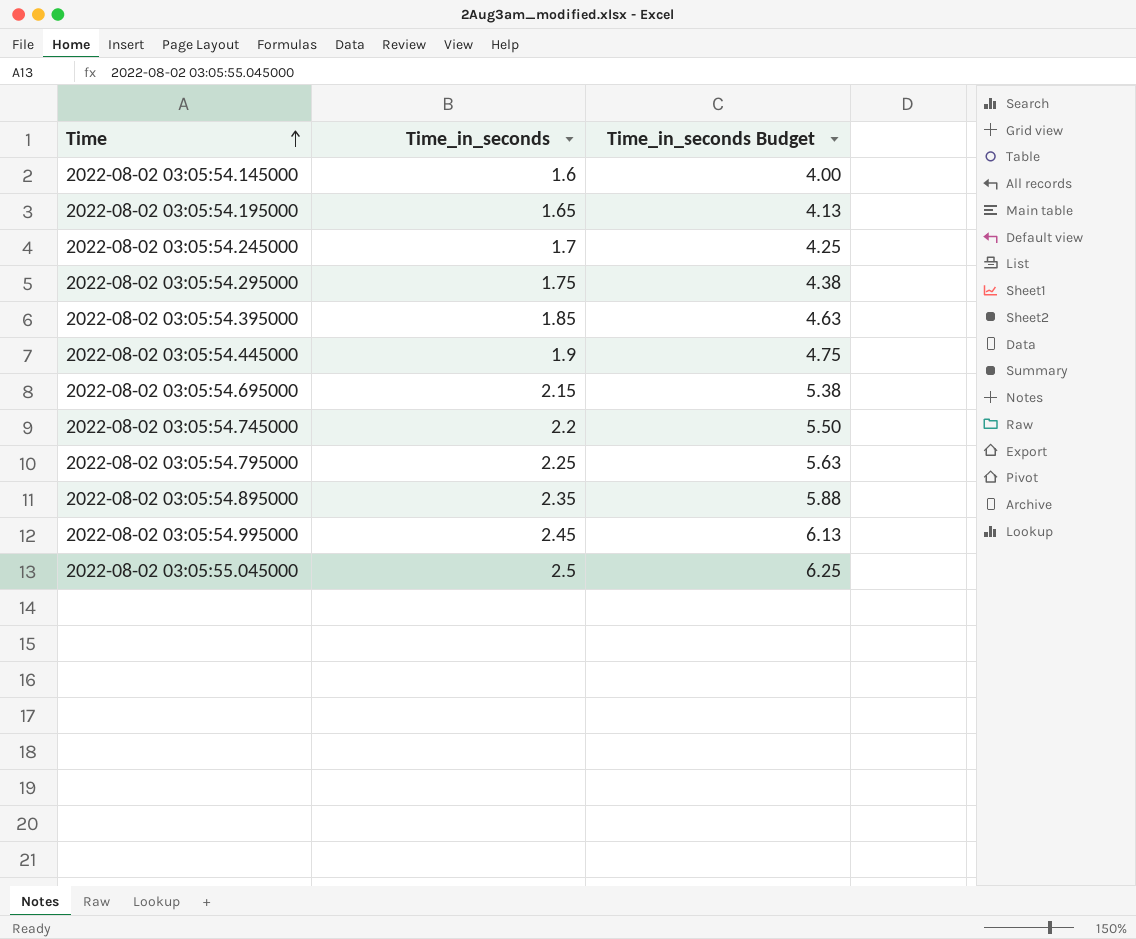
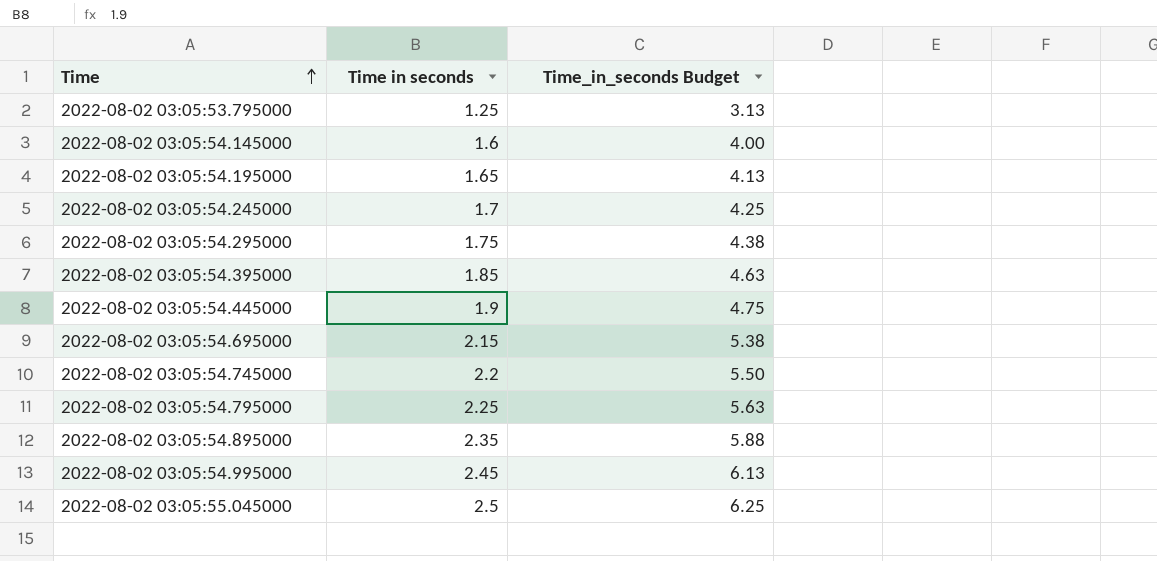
column name: Time_in_seconds -> Time in seconds
row 2022-08-02 03:05:53.795000: none -> 1.25 | 3.13

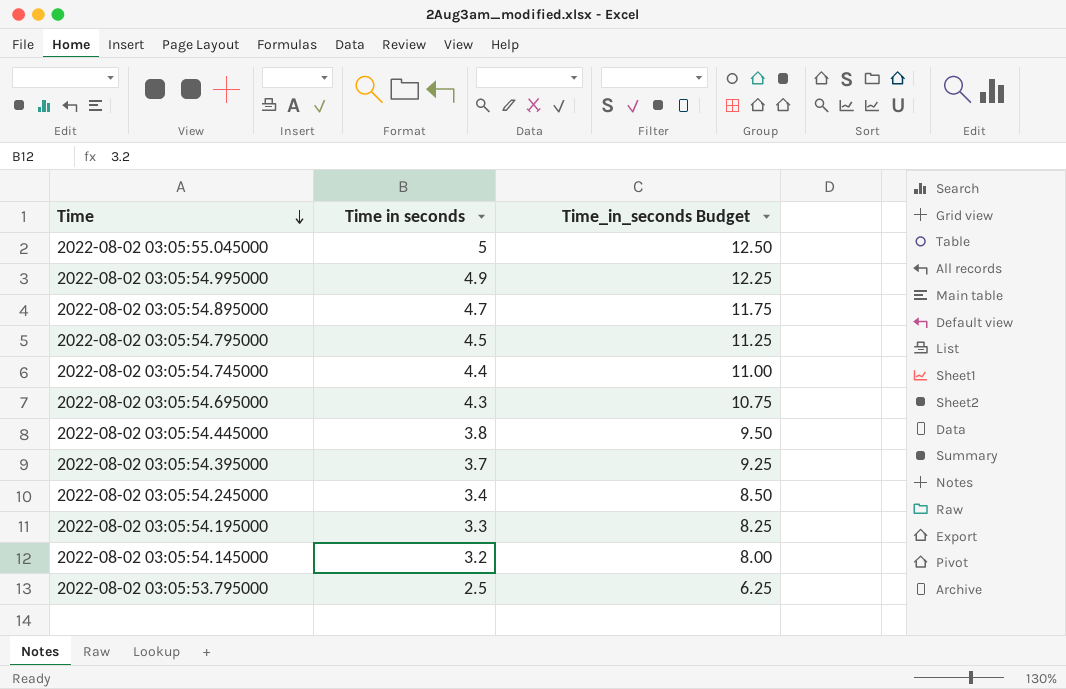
row order: Time ascending -> Time descending
row 2022-08-02 03:05:54.295000: 1.75 | 4.38 -> none
2022-08-02 03:05:55.045000 | Time in seconds: 2.5 -> 5
2022-08-02 03:05:55.045000 | Time_in_seconds Budget: 6.25 -> 12.50
2022-08-02 03:05:54.995000 | Time in seconds: 2.45 -> 4.9
2022-08-02 03:05:54.995000 | Time_in_seconds Budget: 6.13 -> 12.25
2022-08-02 03:05:54.895000 | Time in seconds: 2.35 -> 4.7
2022-08-02 03:05:54.895000 | Time_in_seconds Budget: 5.88 -> 11.75
2022-08-02 03:05:54.795000 | Time in seconds: 2.25 -> 4.5
2022-08-02 03:05:54.795000 | Time_in_seconds Budget: 5.63 -> 11.25
2022-08-02 03:05:54.745000 | Time in seconds: 2.2 -> 4.4
2022-08-02 03:05:54.745000 | Time_in_seconds Budget: 5.50 -> 11.00
2022-08-02 03:05:54.695000 | Time in seconds: 2.15 -> 4.3
2022-08-02 03:05:54.695000 | Time_in_seconds Budget: 5.38 -> 10.75
2022-08-02 03:05:54.445000 | Time in seconds: 1.9 -> 3.8
2022-08-02 03:05:54.445000 | Time_in_seconds Budget: 4.75 -> 9.50
2022-08-02 03:05:54.395000 | Time in seconds: 1.85 -> 3.7
2022-08-02 03:05:54.395000 | Time_in_seconds Budget: 4.63 -> 9.25
2022-08-02 03:05:54.245000 | Time in seconds: 1.7 -> 3.4
2022-08-02 03:05:54.245000 | Time_in_seconds Budget: 4.25 -> 8.50
2022-08-02 03:05:54.195000 | Time in seconds: 1.65 -> 3.3
2022-08-02 03:05:54.195000 | Time_in_seconds Budget: 4.13 -> 8.25
2022-08-02 03:05:54.145000 | Time in seconds: 1.6 -> 3.2
2022-08-02 03:05:54.145000 | Time_in_seconds Budget: 4.00 -> 8.00
2022-08-02 03:05:53.795000 | Time in seconds: 1.25 -> 2.5
2022-08-02 03:05:53.795000 | Time_in_seconds Budget: 3.13 -> 6.25

